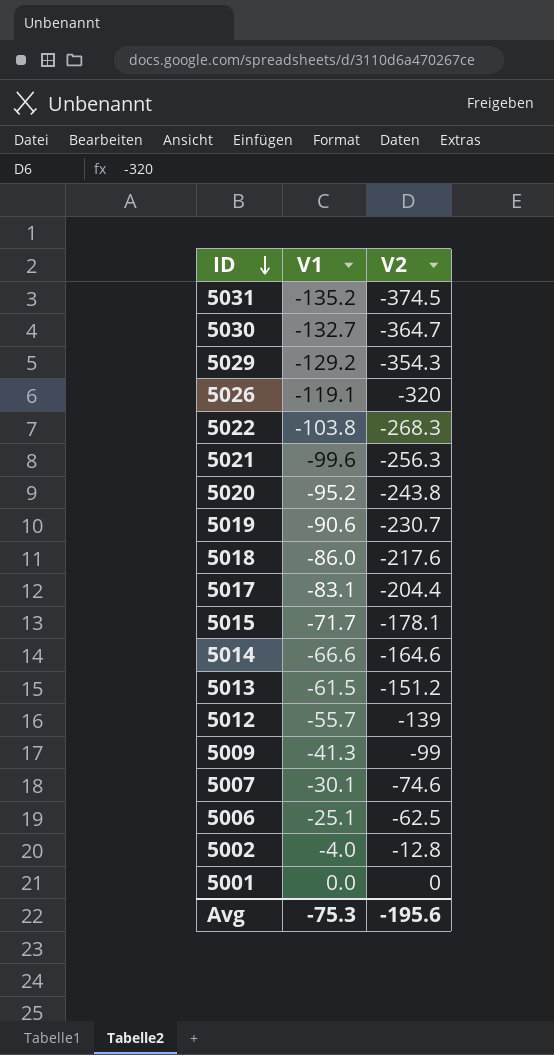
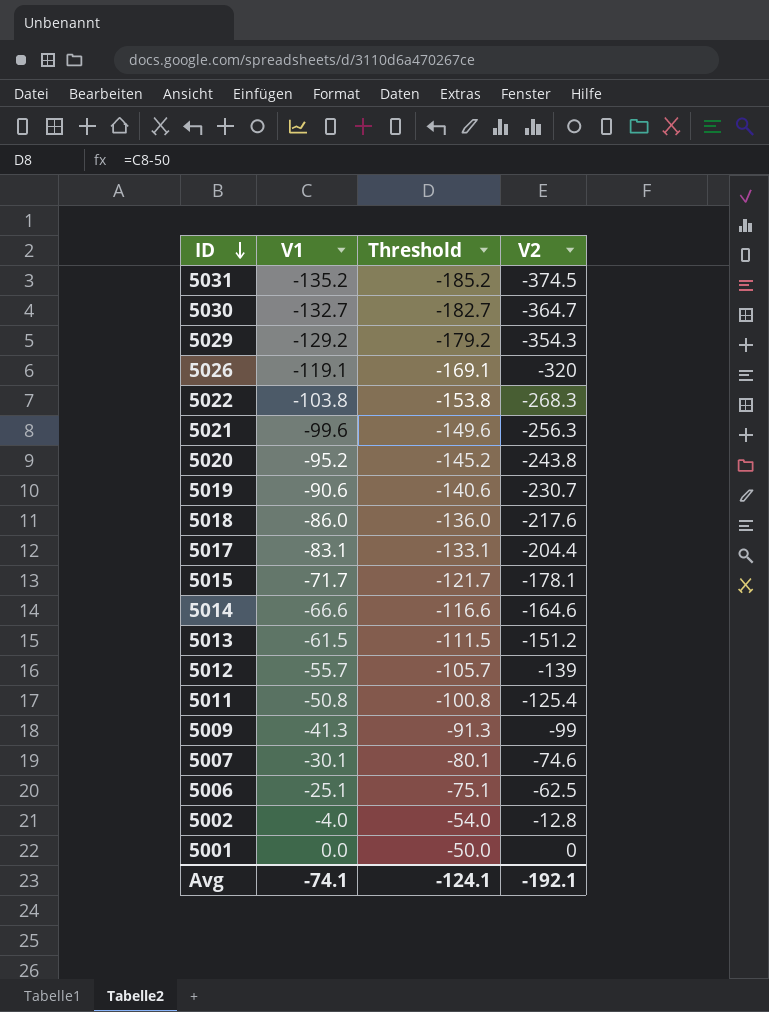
column Threshold | formula: none -> [V1] - 50
row 5011: none -> -50.8 | -100.8 | -125.4
Avg | V1: -75.3 -> -74.1
Avg | V2: -195.6 -> -192.1

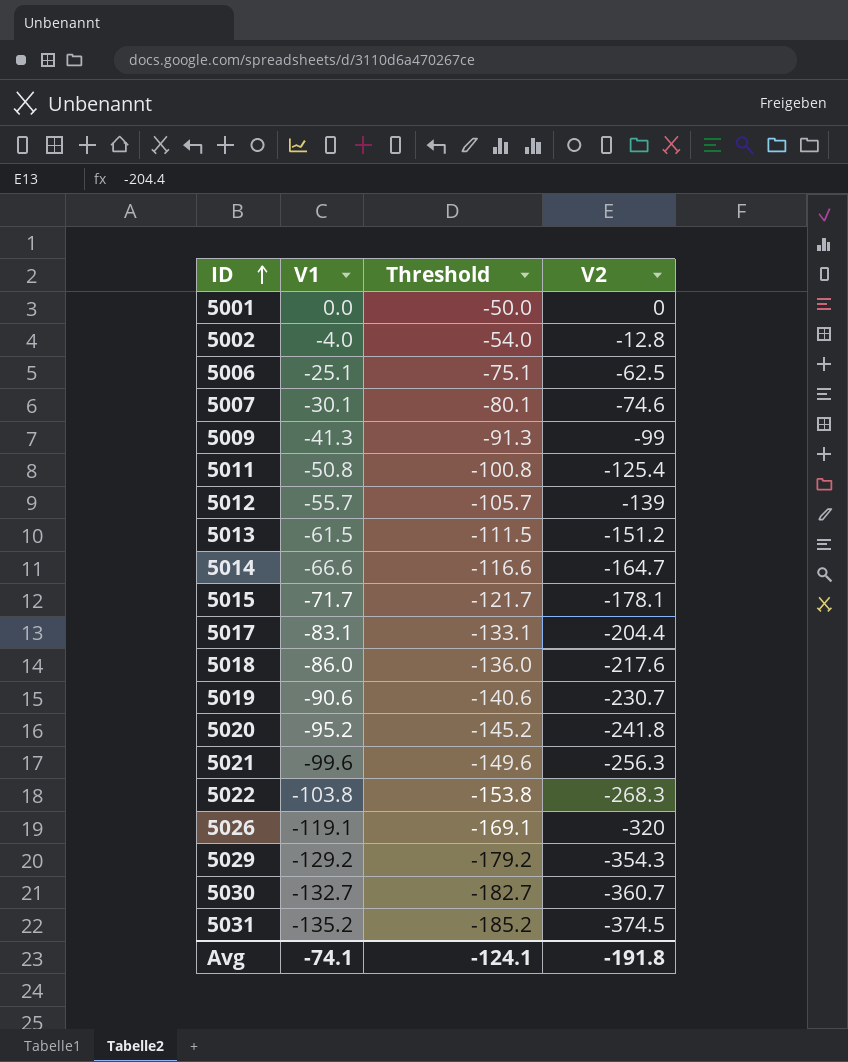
row order: ID descending -> ID ascending
5014 | V2: -164.6 -> -164.7
5020 | V2: -243.8 -> -241.8
5030 | V2: -364.7 -> -360.7
Avg | V2: -192.1 -> -191.8

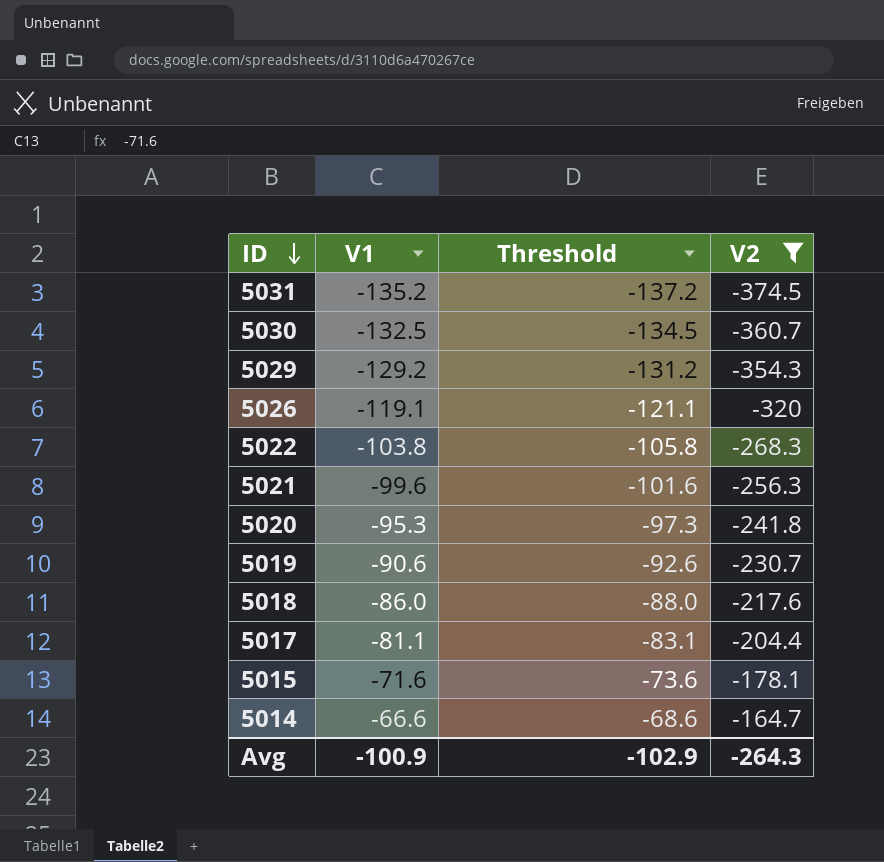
filter: none -> V2 <= -164.7
row order: ID ascending -> ID descending
column Threshold | formula: [V1] - 50 -> [V1] - 2
5030 | V1: -132.7 -> -132.5
5020 | V1: -95.2 -> -95.3
5017 | V1: -83.1 -> -81.1
5015 | V1: -71.7 -> -71.6
Avg | V1: -74.1 -> -100.9
Avg | Threshold: -124.1 -> -102.9
Avg | V2: -191.8 -> -264.3

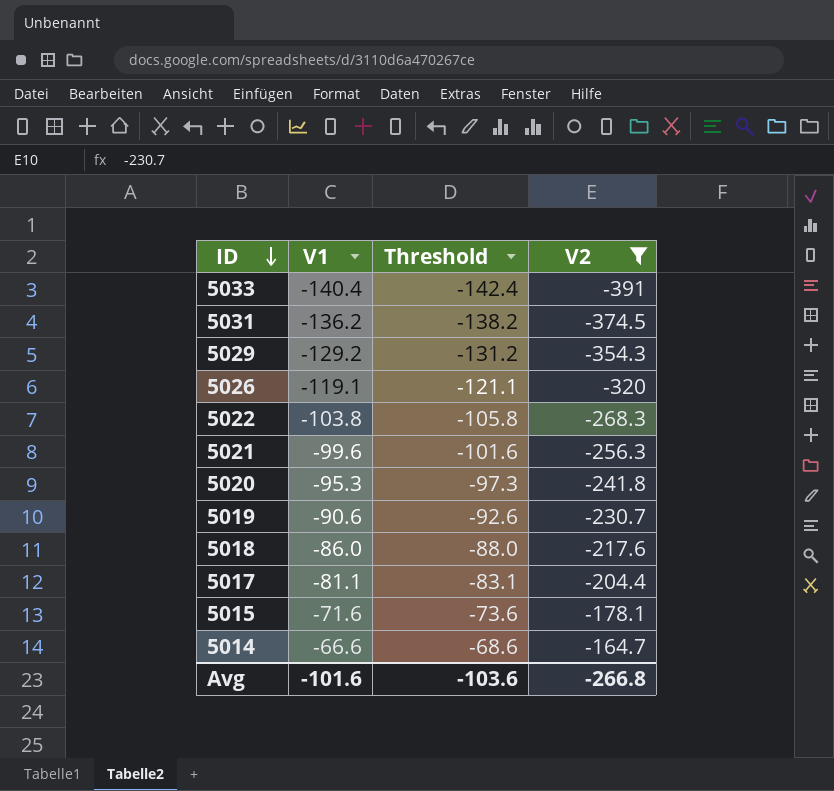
row 5030: -132.5 | -134.5 | -360.7 -> none
row 5033: none -> -140.4 | -142.4 | -391
5031 | V1: -135.2 -> -136.2
5031 | Threshold: -137.2 -> -138.2
Avg | V1: -100.9 -> -101.6
Avg | Threshold: -102.9 -> -103.6
Avg | V2: -264.3 -> -266.8

